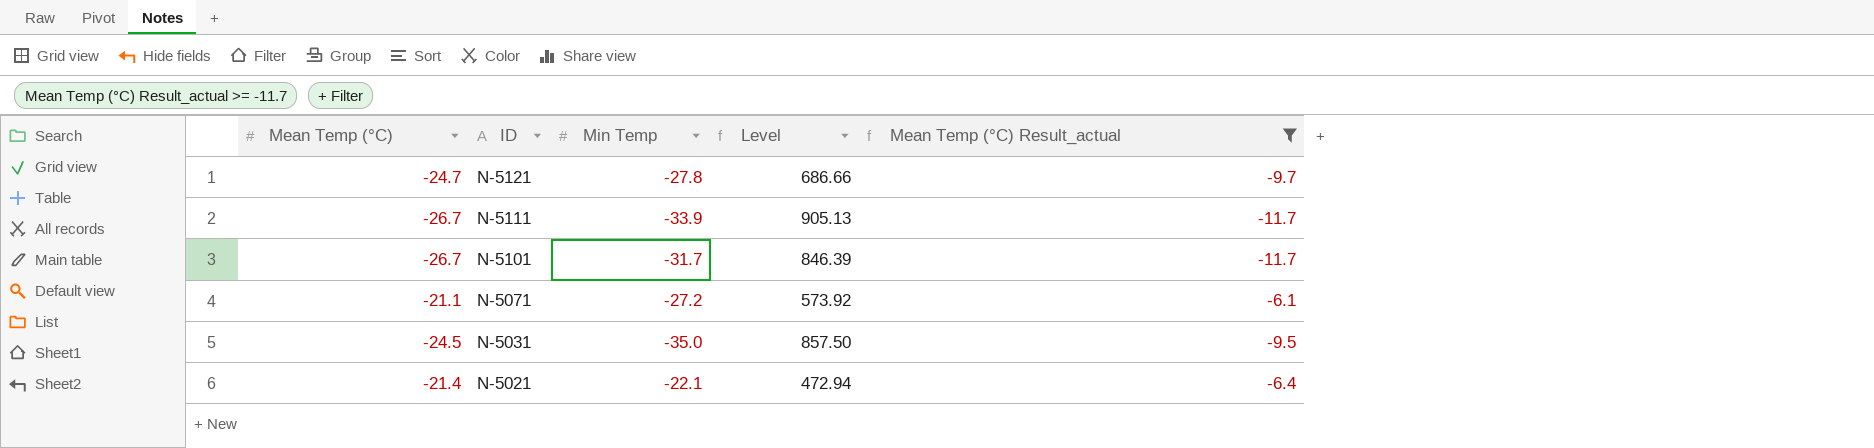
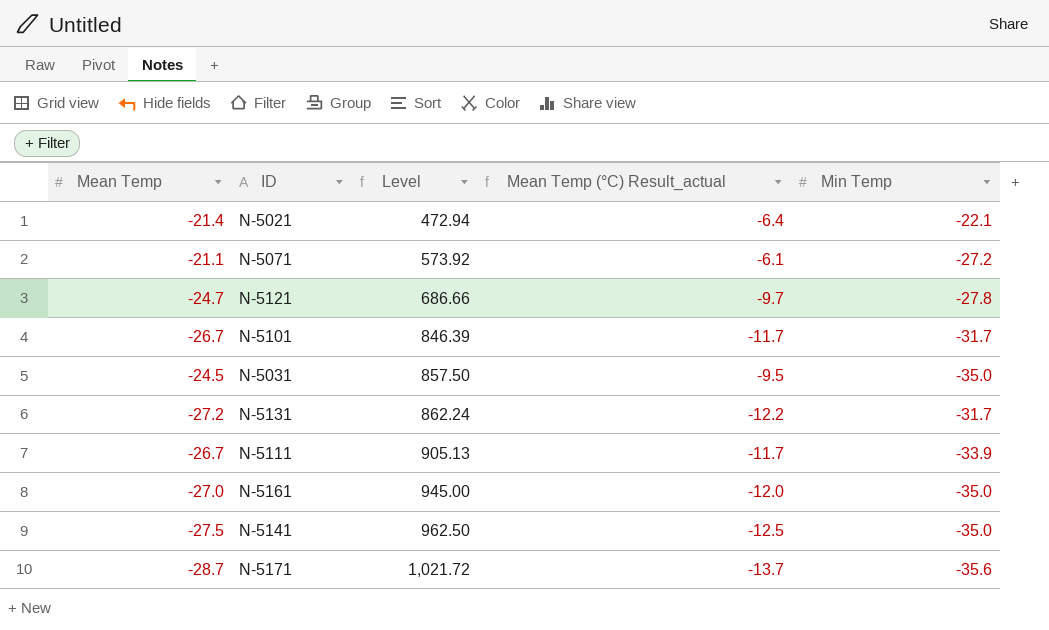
filter: Mean Temp (°C) Result_actual >= -11.7 -> none
row order: ID descending -> Level ascending
column name: Mean Temp (°C) -> Mean Temp
column Min Temp | position: 3 -> 5

